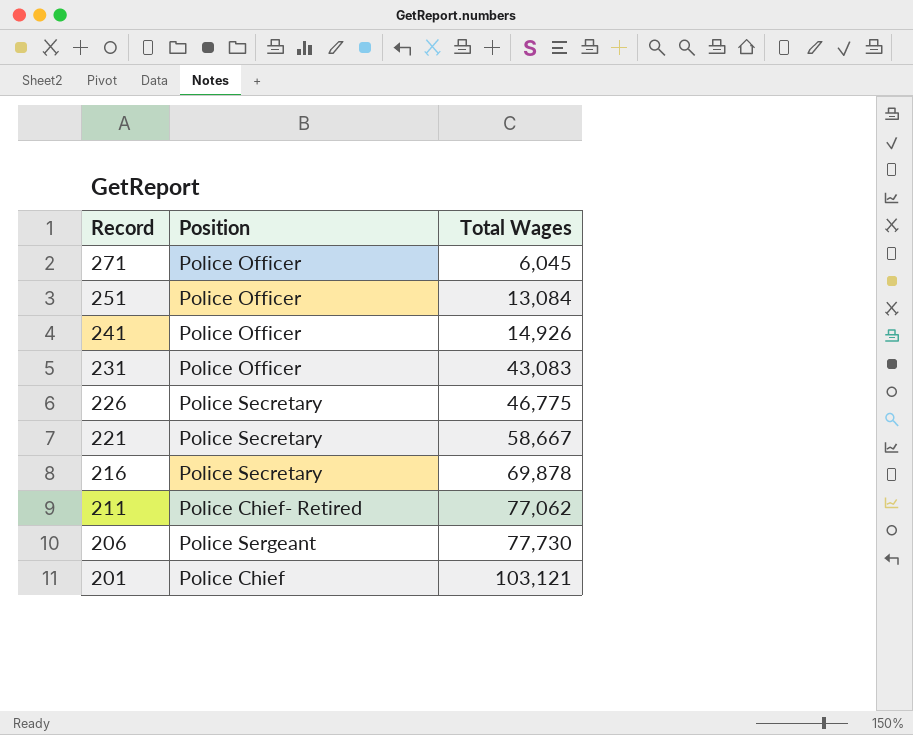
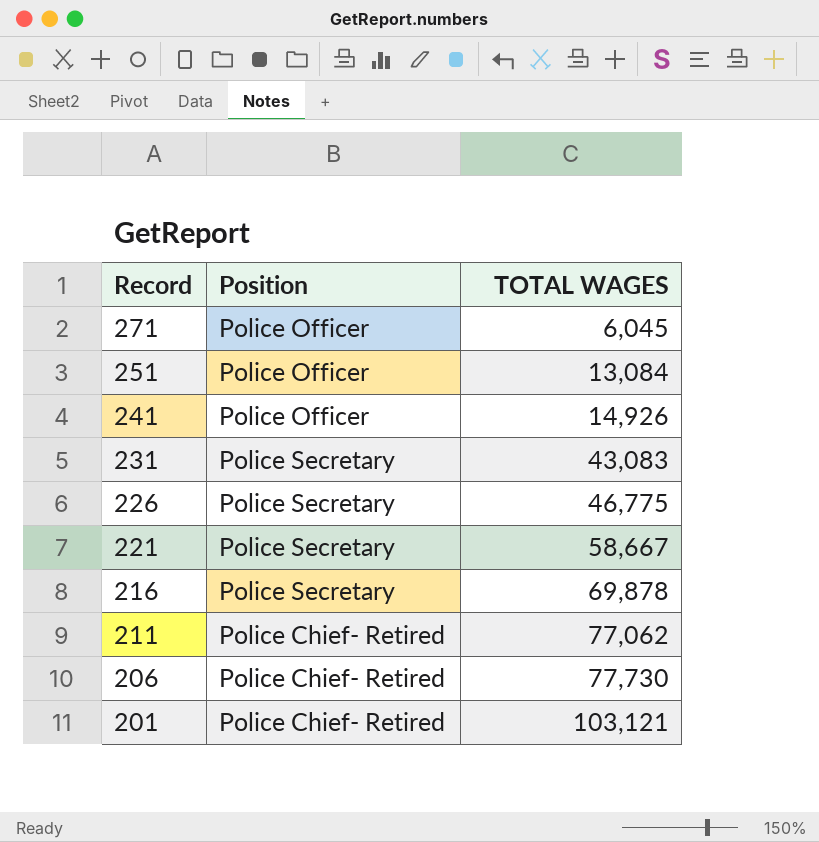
column name: Total Wages -> TOTAL WAGES
231 | Position: Police Officer -> Police Secretary
206 | Position: Police Sergeant -> Police Chief- Retired
201 | Position: Police Chief -> Police Chief- Retired

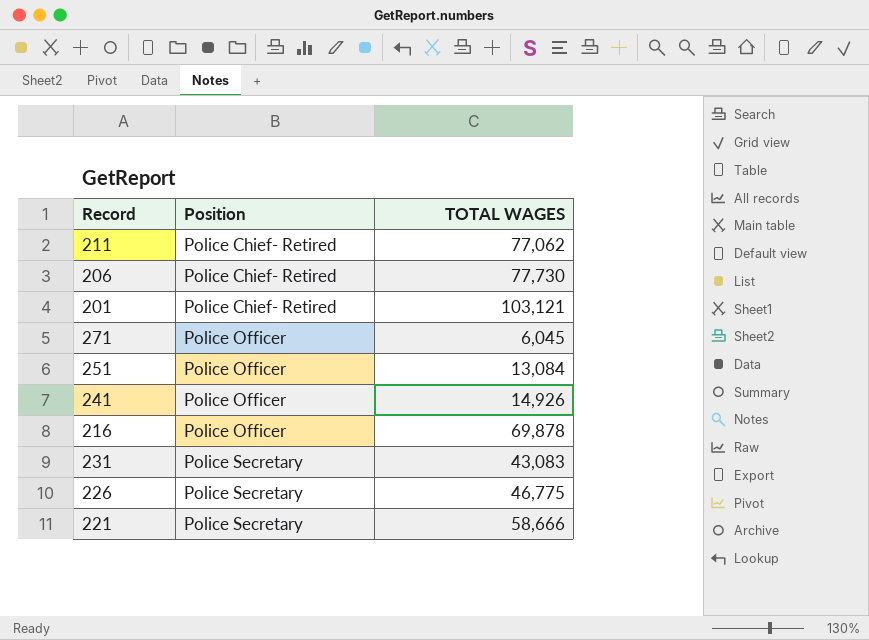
row order: Record descending -> Position ascending
216 | Position: Police Secretary -> Police Officer
221 | TOTAL WAGES: 58,667 -> 58,666

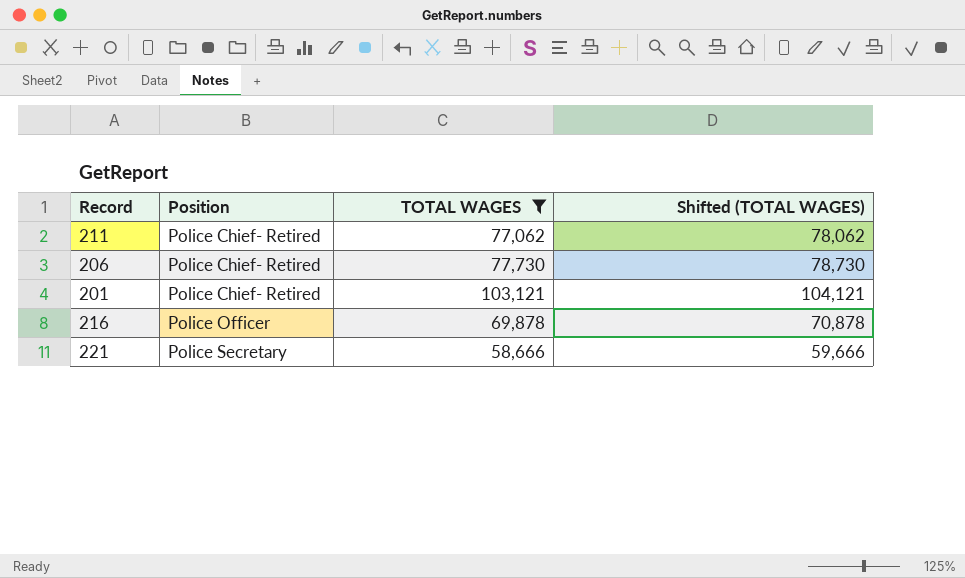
filter: none -> TOTAL WAGES >= 58,666
column Shifted (TOTAL WAGES) | formula: none -> [TOTAL WAGES] + 1000

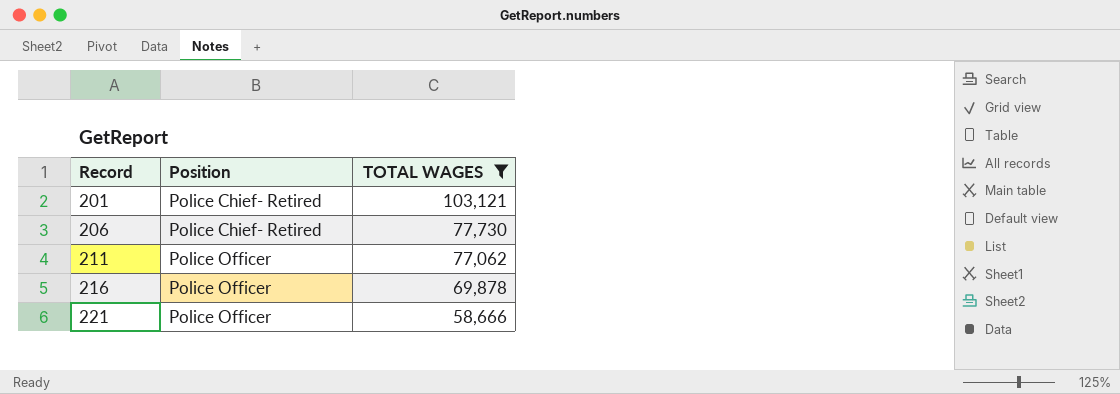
row order: Position ascending -> Record ascending
column Shifted (TOTAL WAGES) | formula: [TOTAL WAGES] + 1000 -> none
211 | Position: Police Chief- Retired -> Police Officer
221 | Position: Police Secretary -> Police Officer

